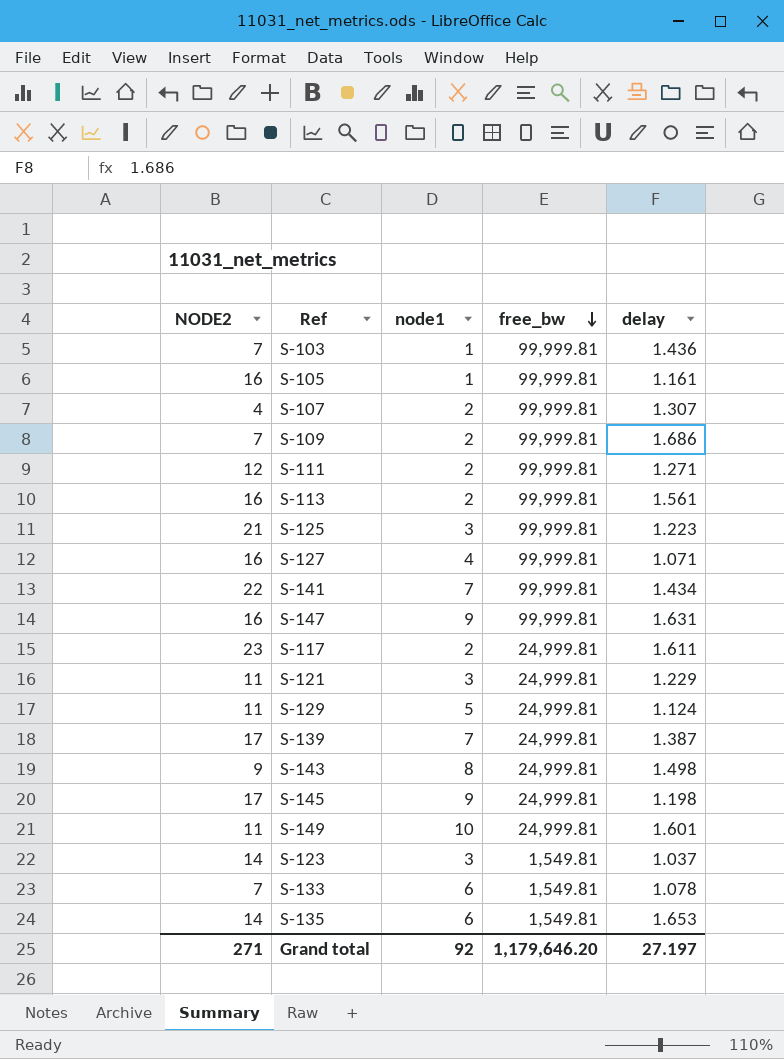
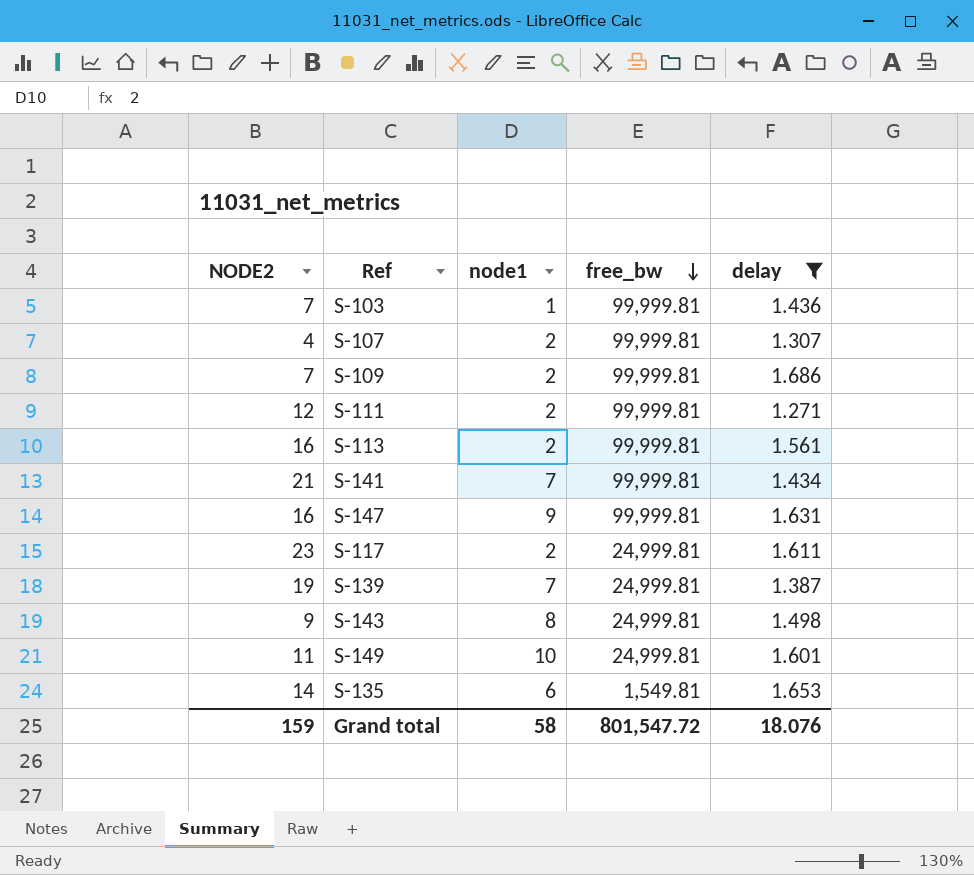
filter: none -> delay >= 1.271
S-141 | NODE2: 22 -> 21
S-139 | NODE2: 17 -> 19
Grand total | NODE2: 271 -> 159
Grand total | node1: 92 -> 58
Grand total | free_bw: 1,179,646.20 -> 801,547.72
Grand total | delay: 27.197 -> 18.076

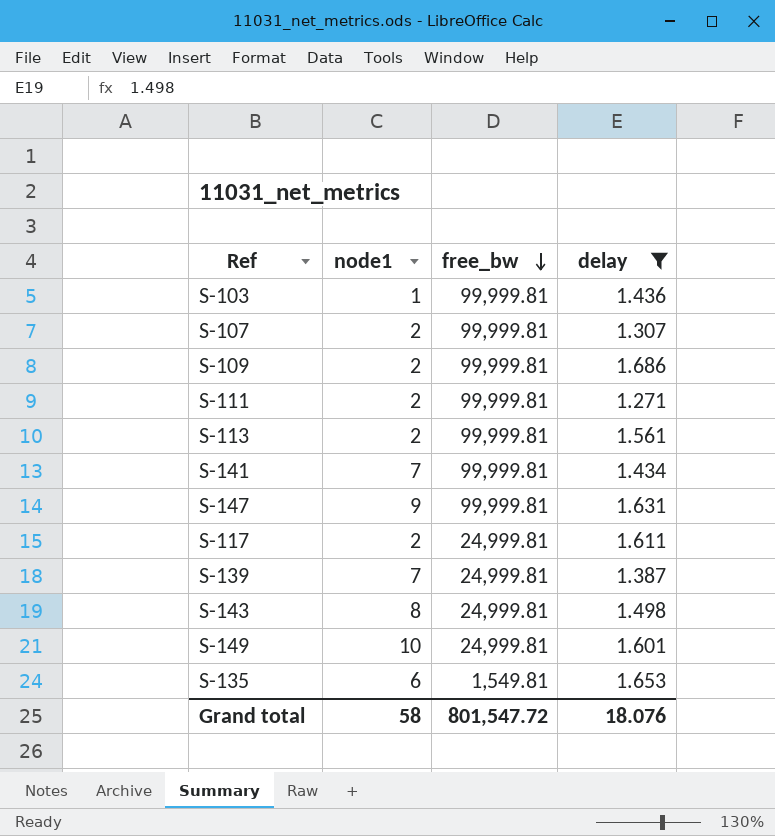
column NODE2 | position: 1 -> none

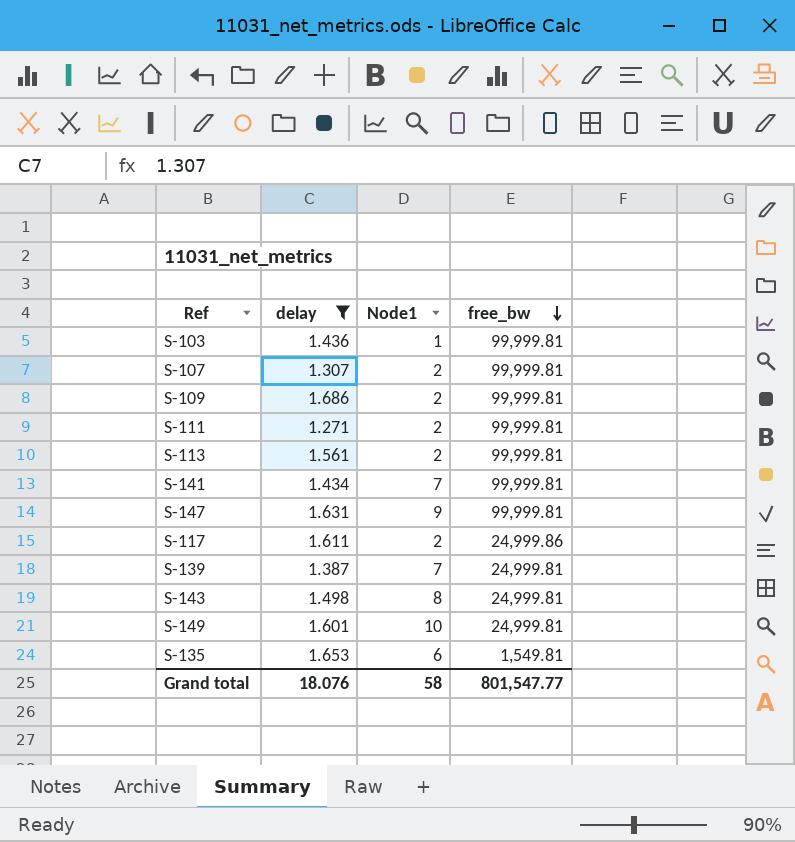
column delay | position: 4 -> 2
column name: node1 -> Node1
S-117 | free_bw: 24,999.81 -> 24,999.86
Grand total | free_bw: 801,547.72 -> 801,547.77

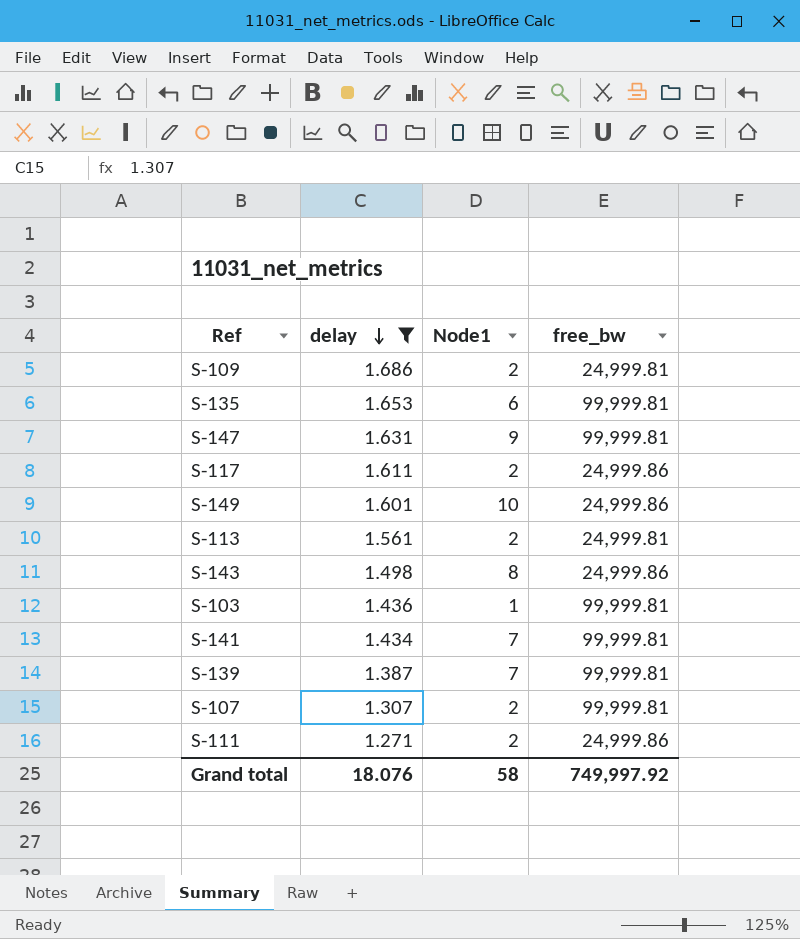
row order: free_bw descending -> delay descending
S-109 | free_bw: 99,999.81 -> 24,999.81
S-135 | free_bw: 1,549.81 -> 99,999.81
S-149 | free_bw: 24,999.81 -> 24,999.86
S-113 | free_bw: 99,999.81 -> 24,999.81
S-143 | free_bw: 24,999.81 -> 24,999.86
S-139 | free_bw: 24,999.81 -> 99,999.81
S-111 | free_bw: 99,999.81 -> 24,999.86
Grand total | free_bw: 801,547.77 -> 749,997.92

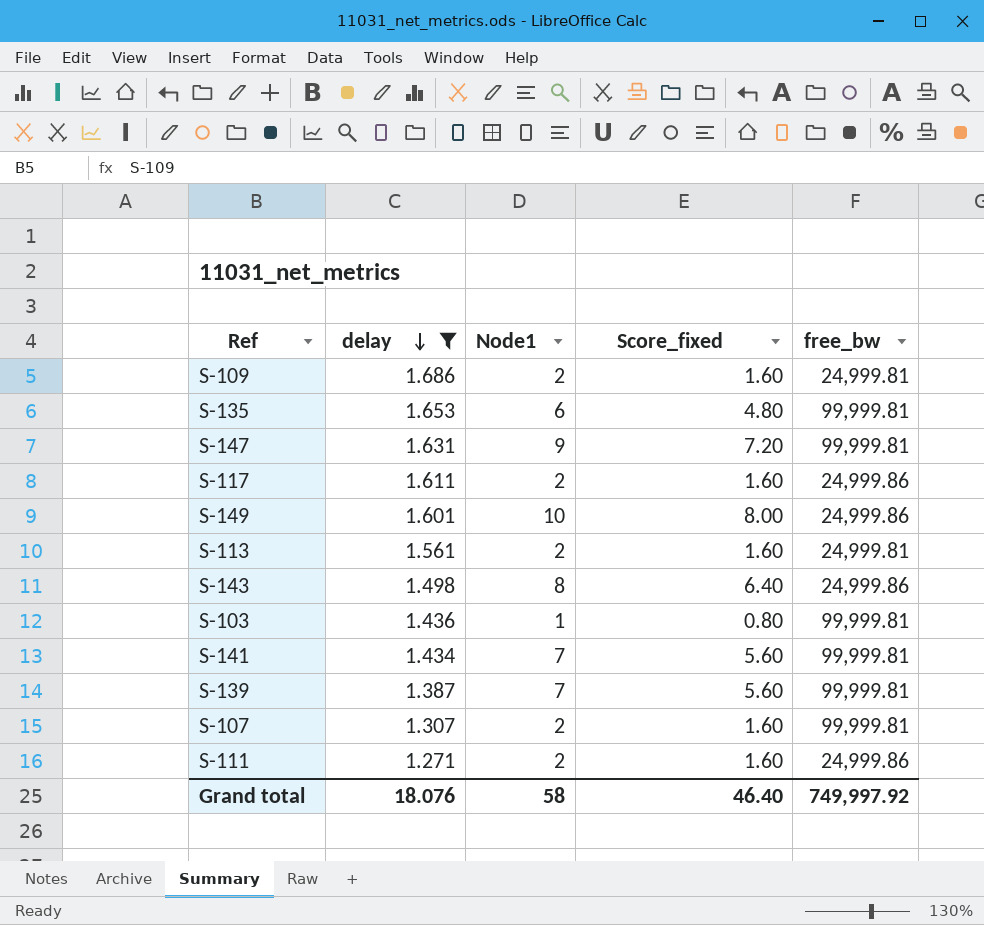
column Score_fixed | formula: none -> [Node1] * 0.8

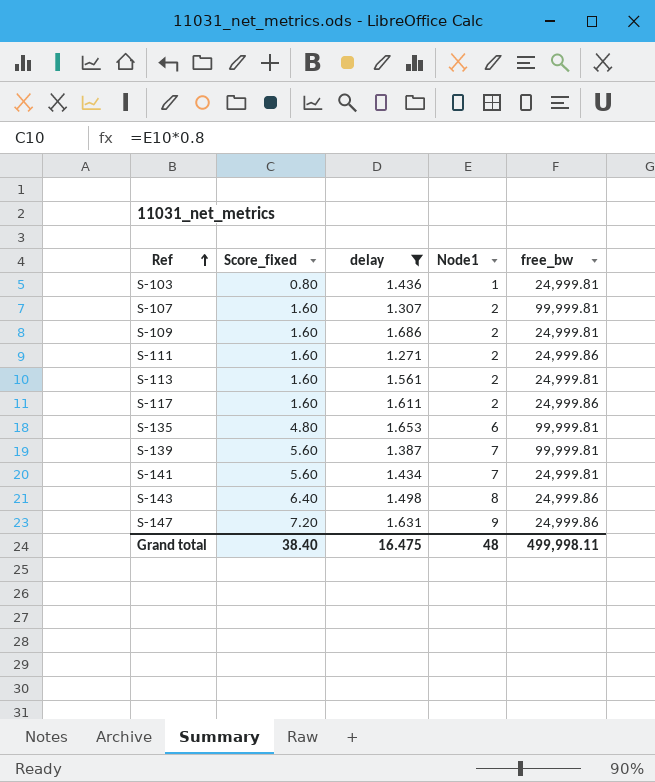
row order: delay descending -> Ref ascending
column Score_fixed | position: 4 -> 2
row S-149: 1.601 | 10 | 8.00 | 24,999.86 -> none
S-103 | free_bw: 99,999.81 -> 24,999.81
S-141 | free_bw: 99,999.81 -> 24,999.81
S-147 | free_bw: 99,999.81 -> 24,999.86
Grand total | Score_fixed: 46.40 -> 38.40
Grand total | delay: 18.076 -> 16.475
Grand total | Node1: 58 -> 48
Grand total | free_bw: 749,997.92 -> 499,998.11

